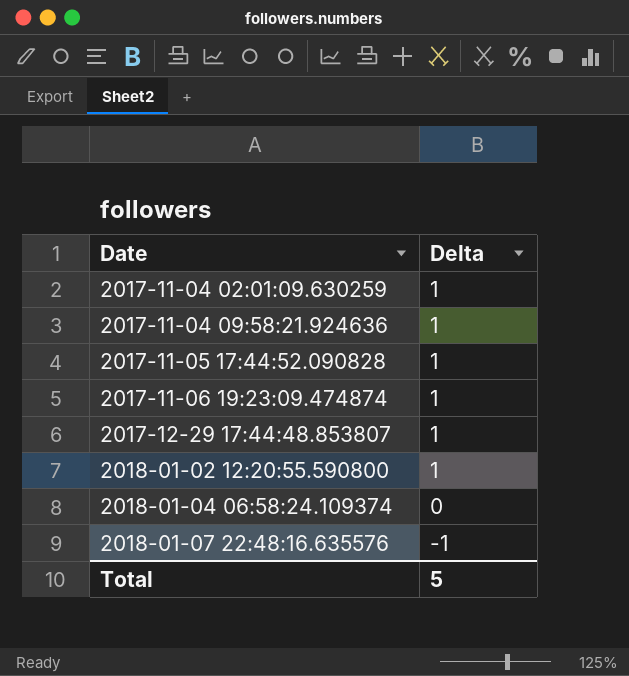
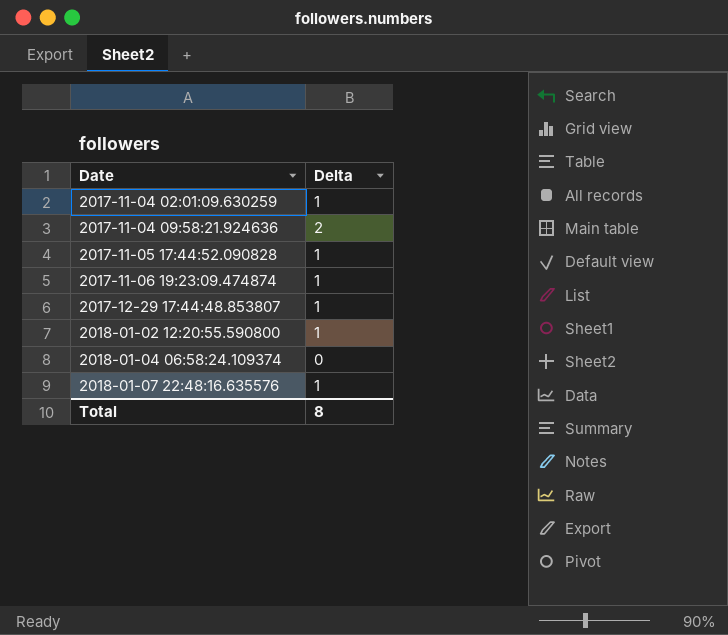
2017-11-04 09:58:21.924636 | Delta: 1 -> 2
2018-01-07 22:48:16.635576 | Delta: -1 -> 1
Total | Delta: 5 -> 8

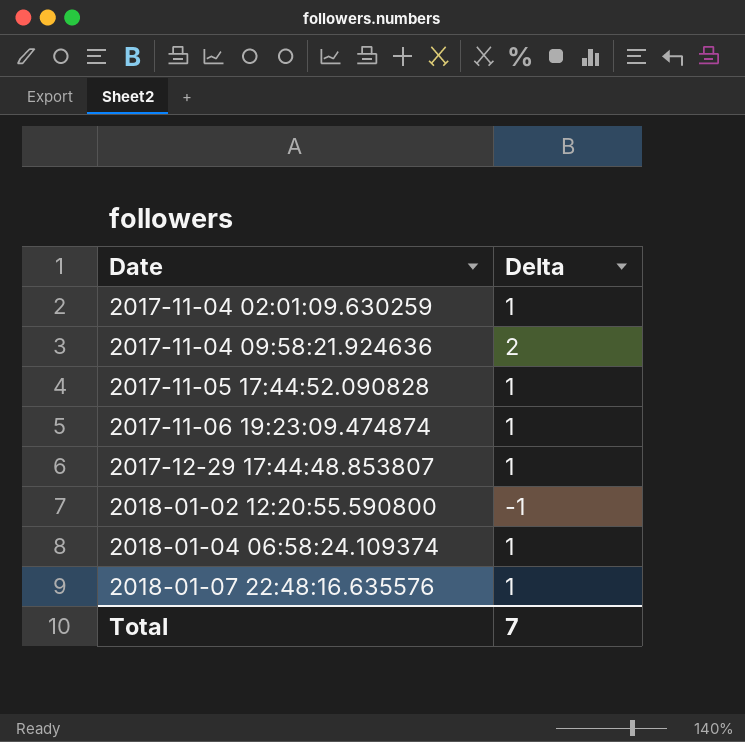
2018-01-02 12:20:55.590800 | Delta: 1 -> -1
2018-01-04 06:58:24.109374 | Delta: 0 -> 1
Total | Delta: 8 -> 7

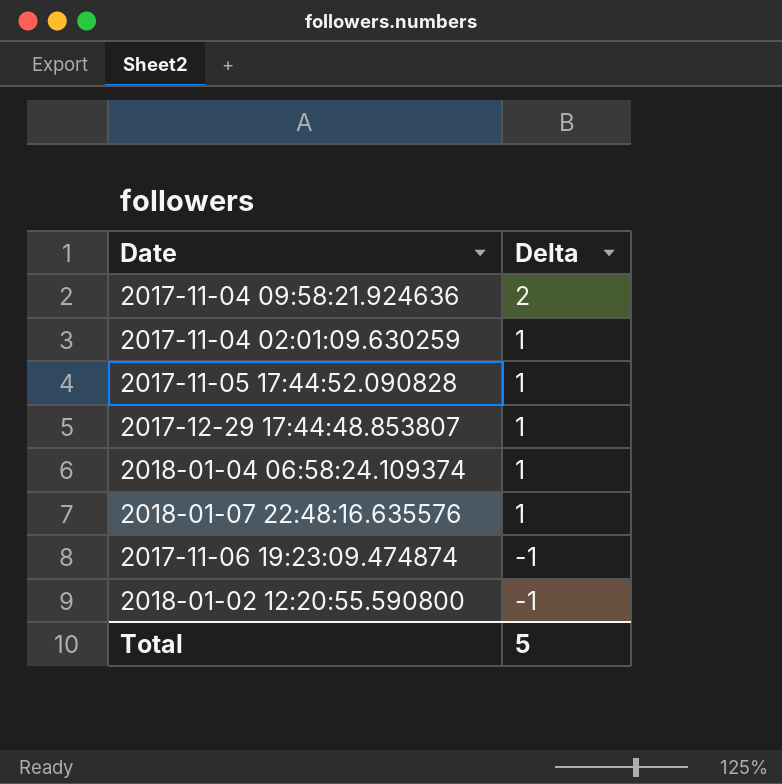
row order: Date ascending -> Delta descending
2017-11-06 19:23:09.474874 | Delta: 1 -> -1
Total | Delta: 7 -> 5

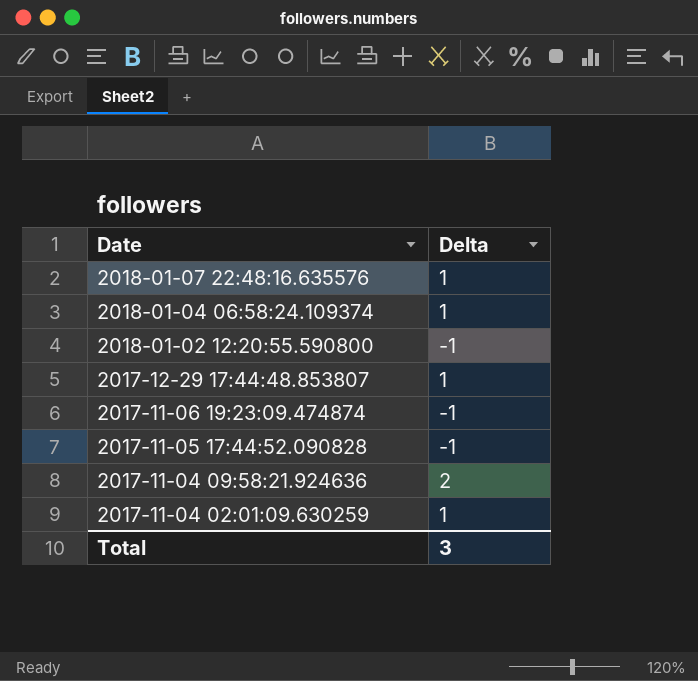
row order: Delta descending -> Date descending
2017-11-05 17:44:52.090828 | Delta: 1 -> -1
Total | Delta: 5 -> 3

